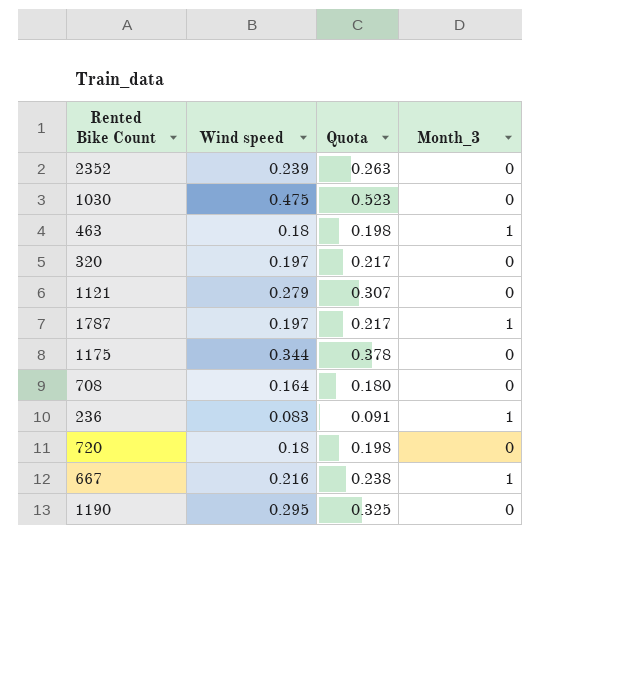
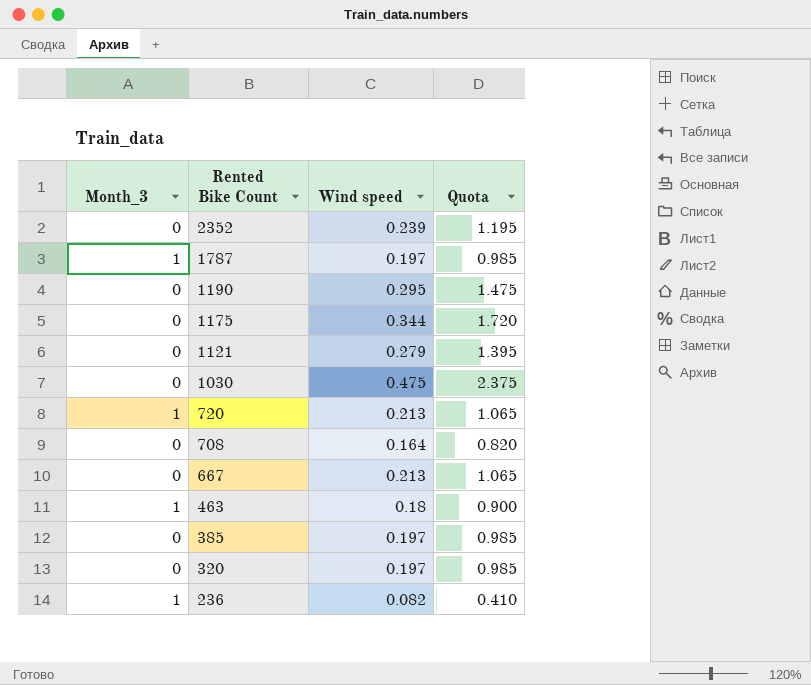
row order: none -> Rented Bike Count descending
column Month_3 | position: 4 -> 1
column Quota | formula: [Wind speed] * 1.1 -> [Wind speed] * 5
720 | Month_3: 0 -> 1
720 | Wind speed: 0.18 -> 0.213
667 | Month_3: 1 -> 0
667 | Wind speed: 0.216 -> 0.213
row 385: none -> 0 | 0.197 | 0.985
236 | Wind speed: 0.083 -> 0.082

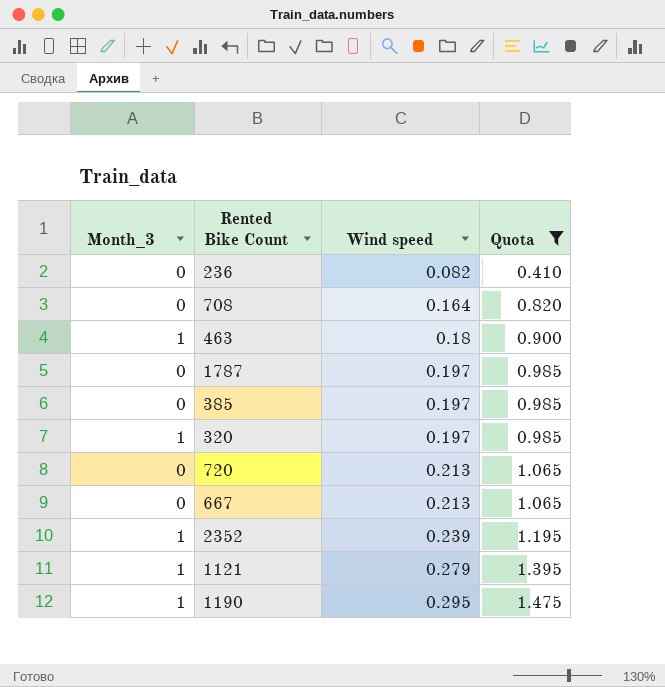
filter: none -> Quota <= 1.475
row order: Rented Bike Count descending -> Wind speed ascending
236 | Month_3: 1 -> 0
1787 | Month_3: 1 -> 0
320 | Month_3: 0 -> 1
720 | Month_3: 1 -> 0
2352 | Month_3: 0 -> 1
1121 | Month_3: 0 -> 1
1190 | Month_3: 0 -> 1

